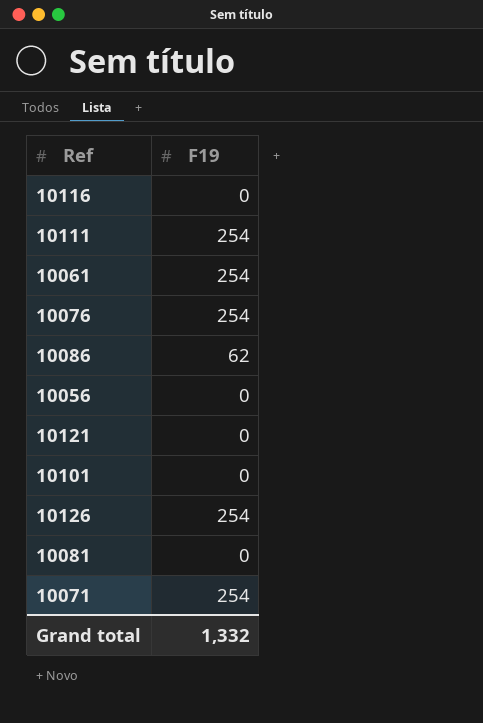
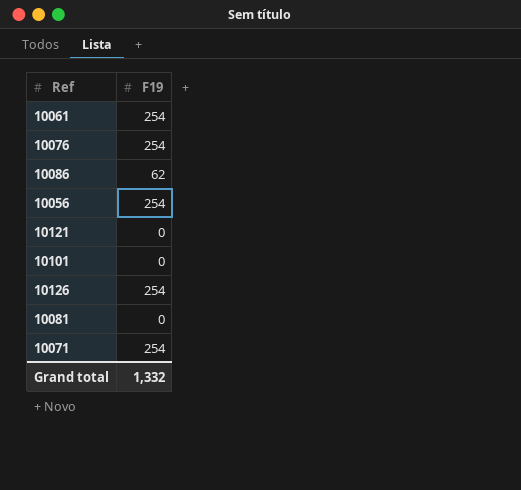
row 10116: 0 -> none
row 10111: 254 -> none
10056 | F19: 0 -> 254

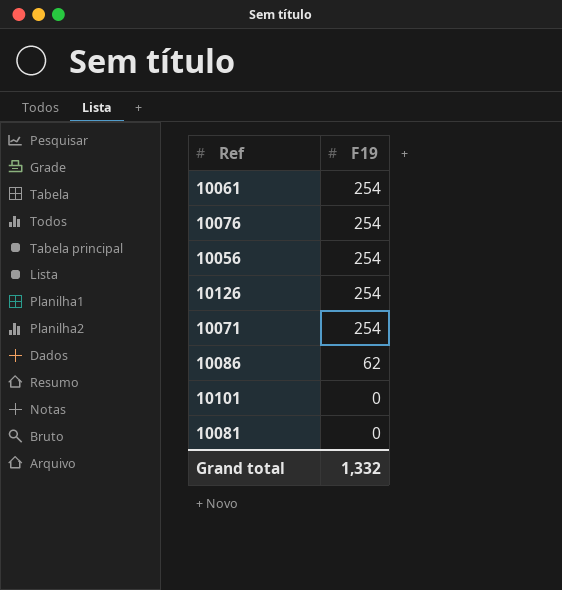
row order: none -> F19 descending
row 10121: 0 -> none

